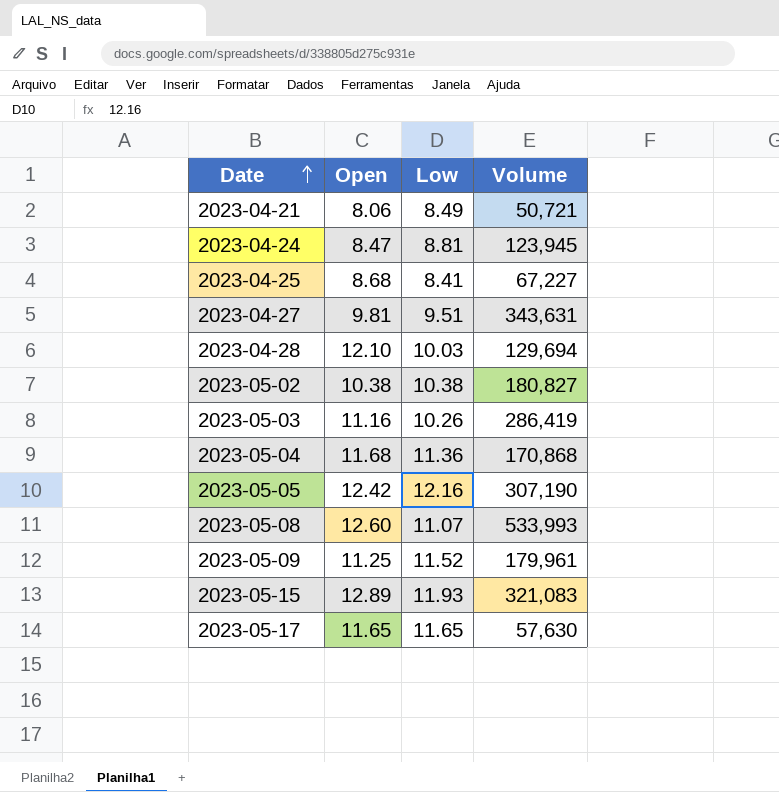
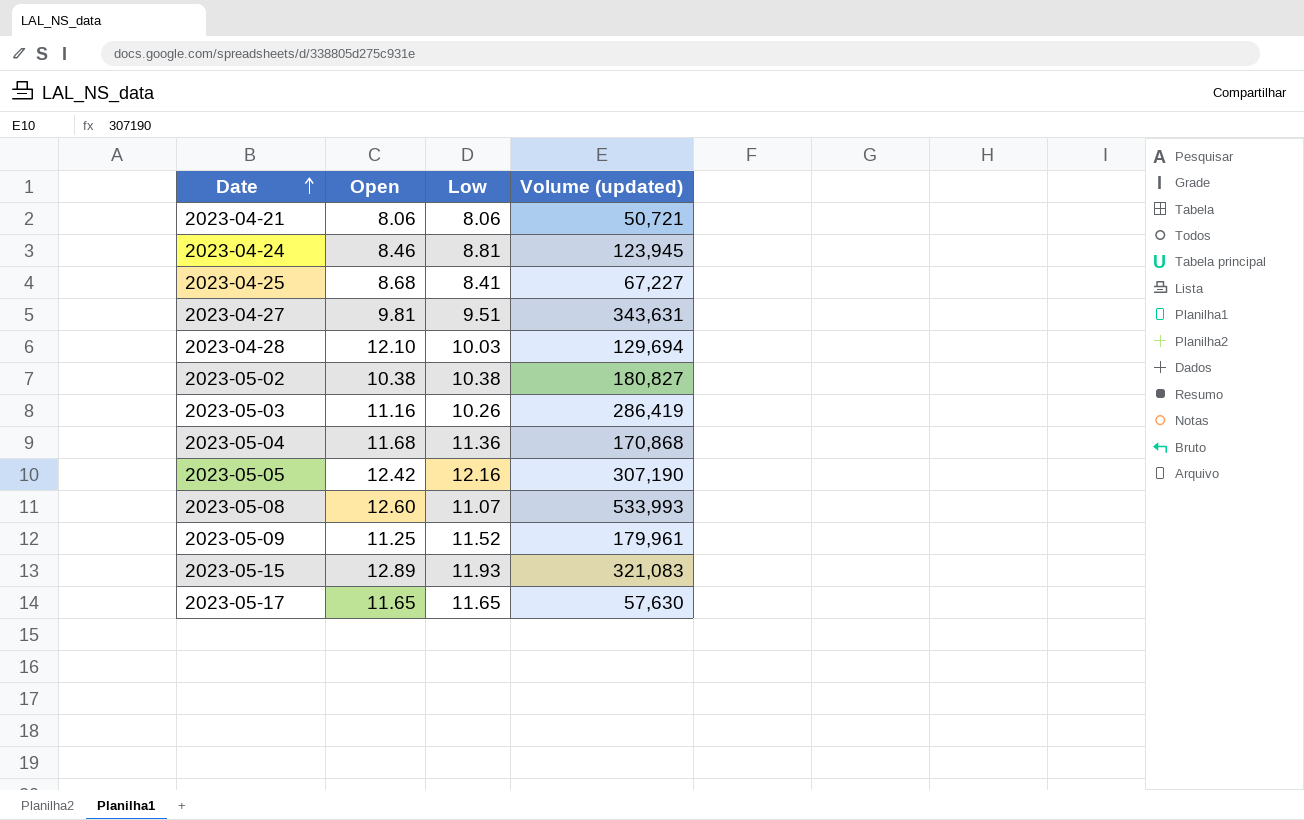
column name: Volume -> Volume (updated)
2023-04-21 | Low: 8.49 -> 8.06
2023-04-24 | Open: 8.47 -> 8.46

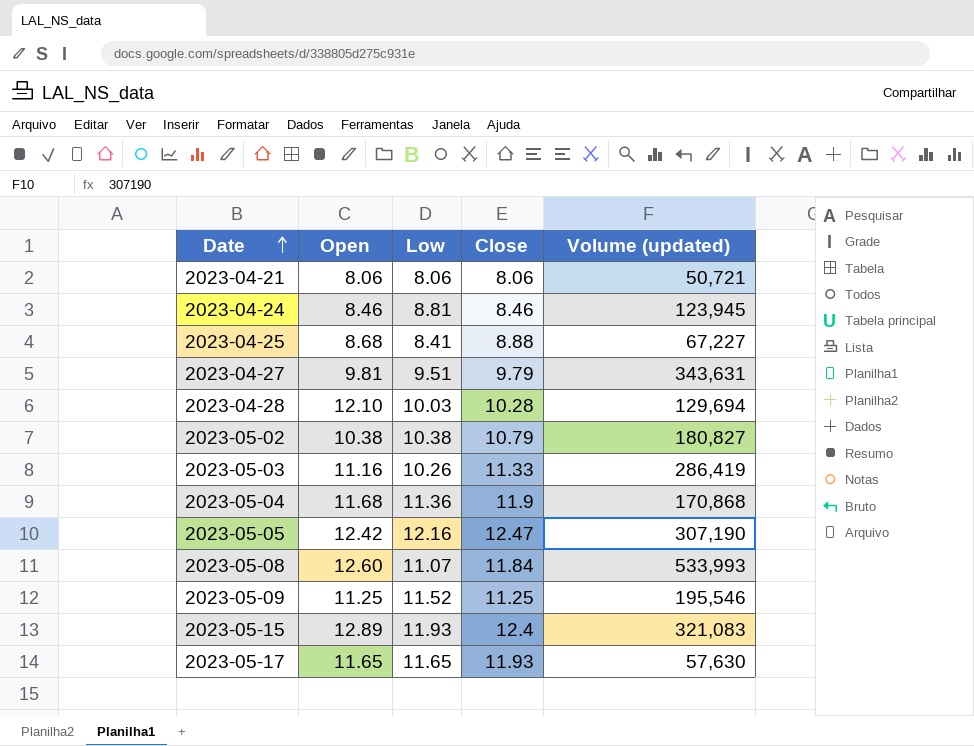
column Close | position: none -> 4
2023-05-09 | Volume (updated): 179,961 -> 195,546

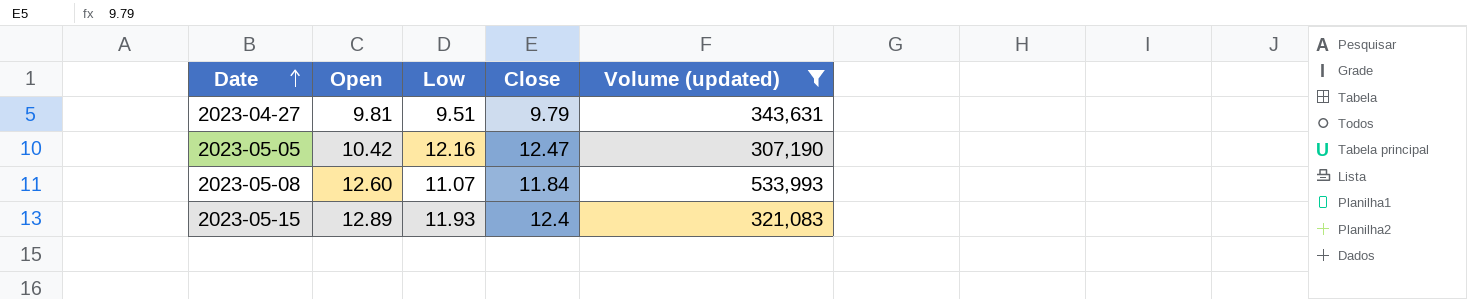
filter: none -> Volume (updated) >= 307,190
2023-05-05 | Open: 12.42 -> 10.42

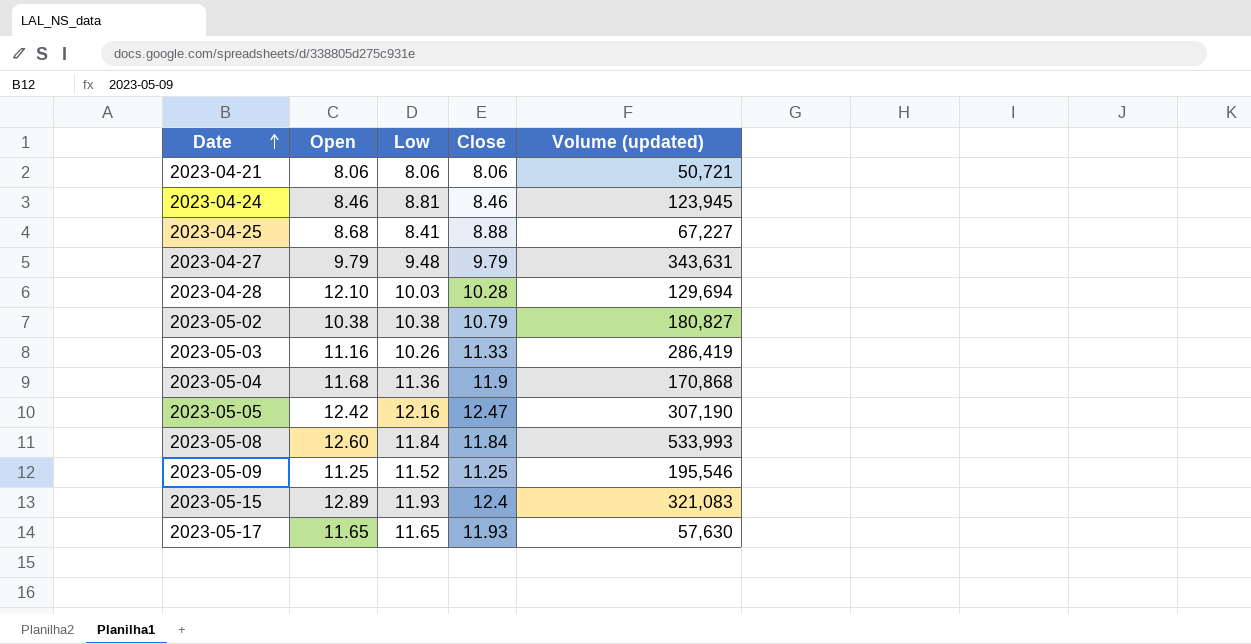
filter: Volume (updated) >= 307,190 -> none
2023-04-27 | Open: 9.81 -> 9.79
2023-04-27 | Low: 9.51 -> 9.48
2023-05-05 | Open: 10.42 -> 12.42
2023-05-08 | Low: 11.07 -> 11.84

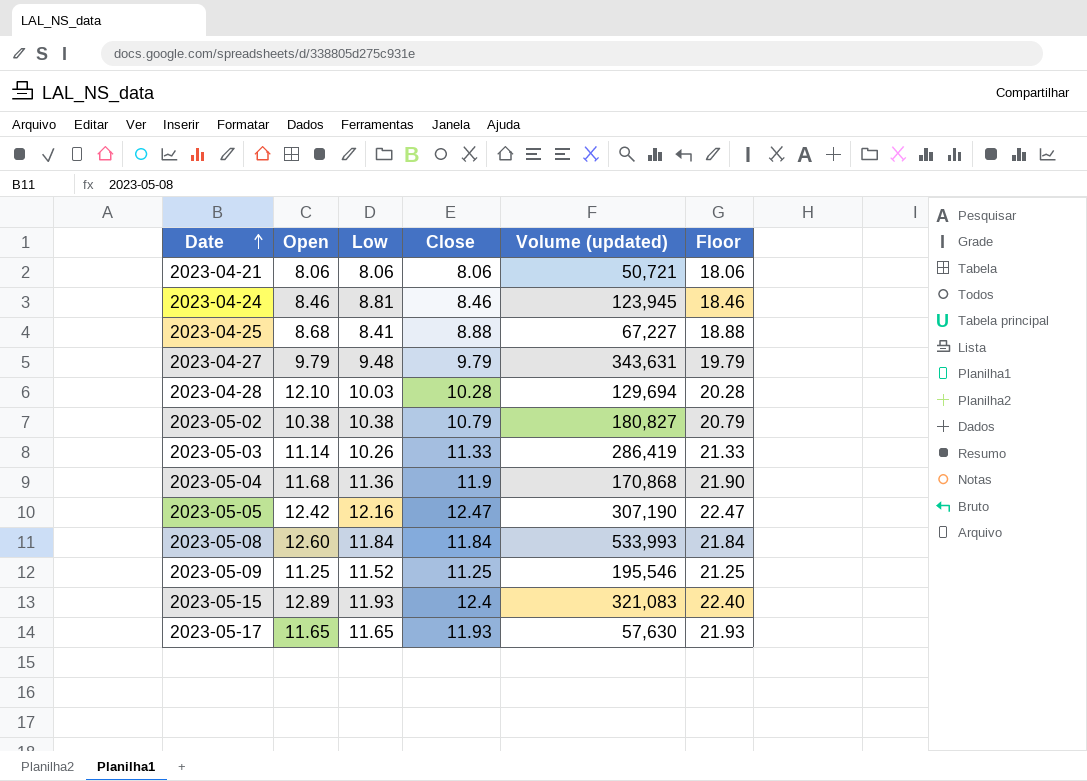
column Floor | formula: none -> [Close] + 10
2023-05-03 | Open: 11.16 -> 11.14

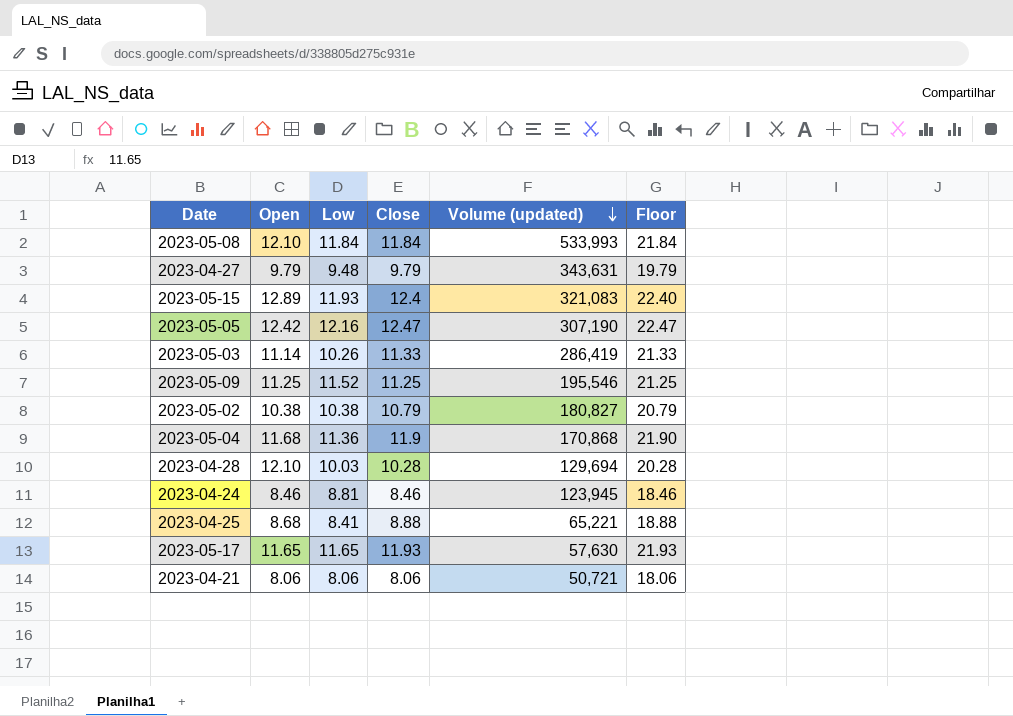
row order: Date ascending -> Volume (updated) descending
2023-05-08 | Open: 12.60 -> 12.10
2023-04-25 | Volume (updated): 67,227 -> 65,221

